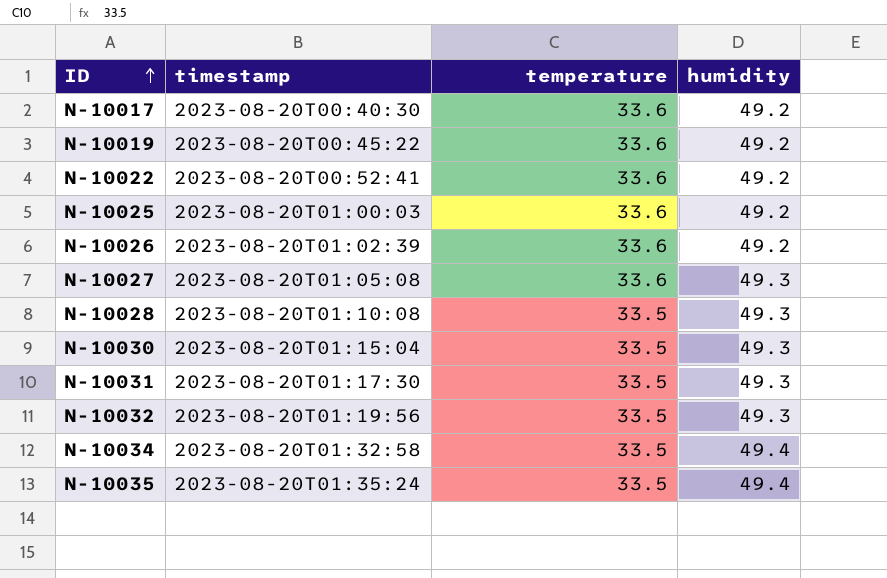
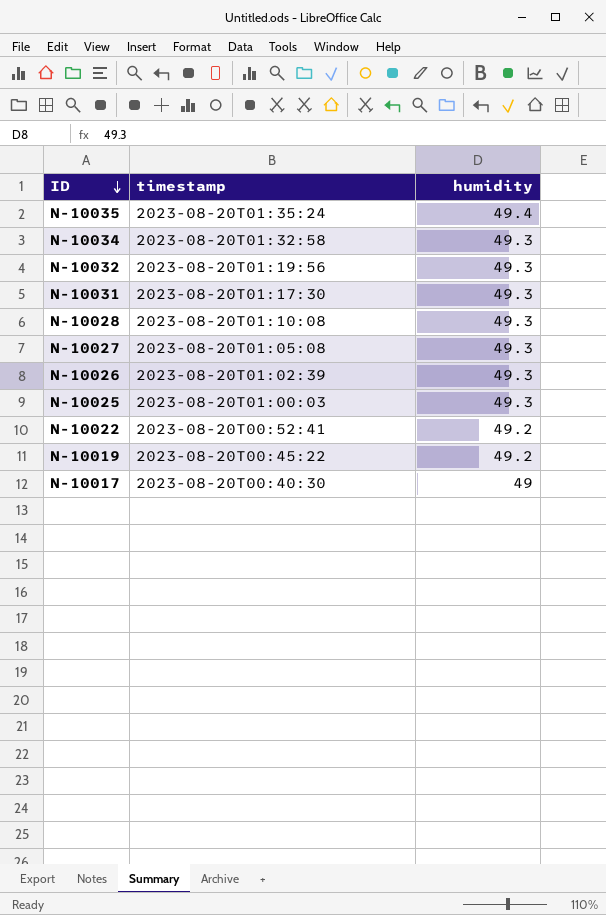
row order: ID ascending -> ID descending
column temperature | position: 3 -> none
row N-10030: 2023-08-20T01:15:04 | 33.5 | 49.3 -> none
N-10034 | humidity: 49.4 -> 49.3
N-10026 | humidity: 49.2 -> 49.3
N-10025 | humidity: 49.2 -> 49.3
N-10017 | humidity: 49.2 -> 49

